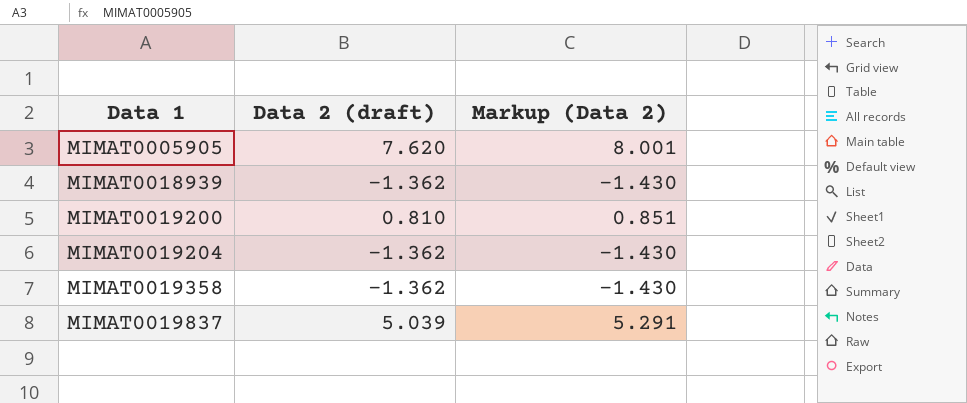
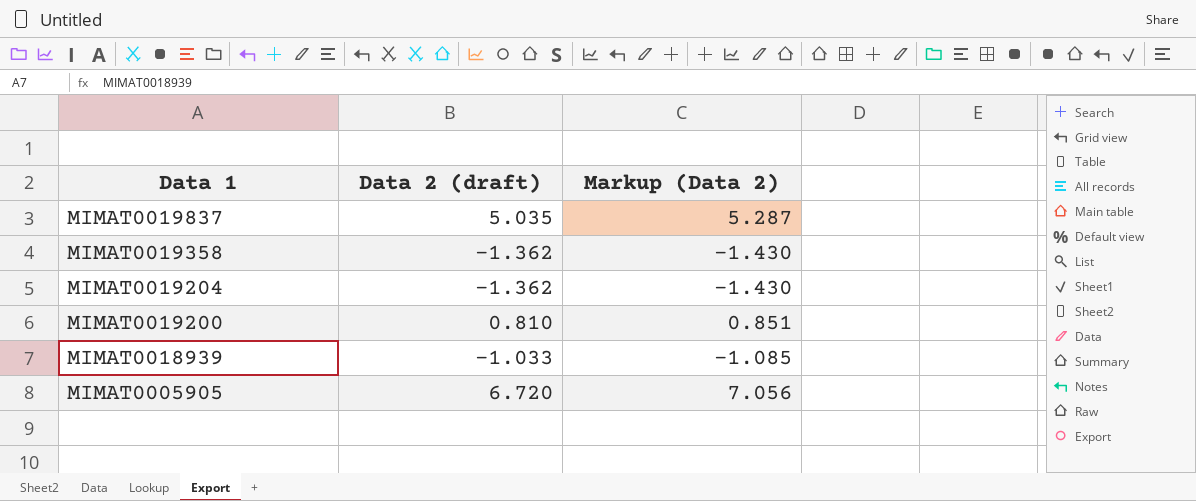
row order: Data 1 ascending -> Data 1 descending
MIMAT0019837 | Data 2 (draft): 5.039 -> 5.035
MIMAT0019837 | Markup (Data 2): 5.291 -> 5.287
MIMAT0018939 | Data 2 (draft): -1.362 -> -1.033
MIMAT0018939 | Markup (Data 2): -1.430 -> -1.085
MIMAT0005905 | Data 2 (draft): 7.620 -> 6.720
MIMAT0005905 | Markup (Data 2): 8.001 -> 7.056

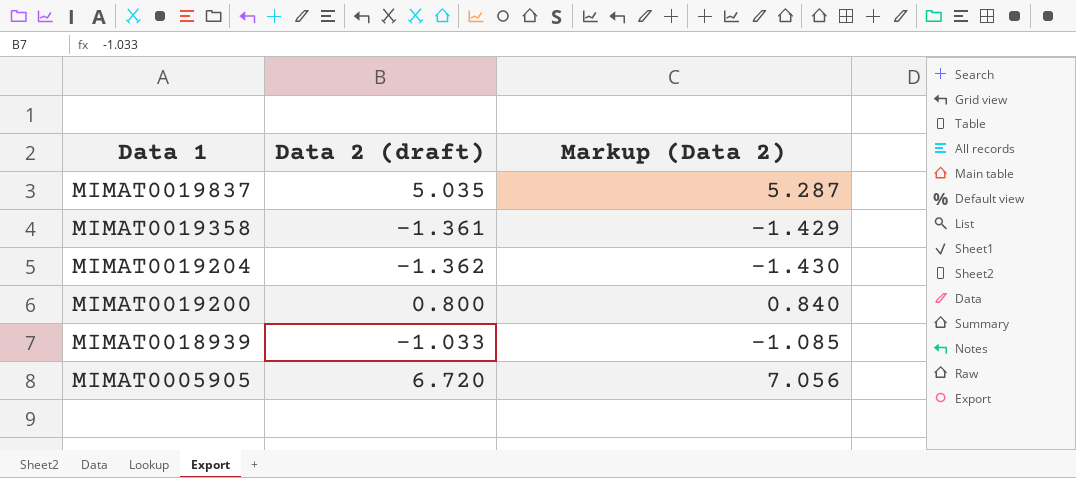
MIMAT0019358 | Data 2 (draft): -1.362 -> -1.361
MIMAT0019358 | Markup (Data 2): -1.430 -> -1.429
MIMAT0019200 | Data 2 (draft): 0.810 -> 0.800
MIMAT0019200 | Markup (Data 2): 0.851 -> 0.840

